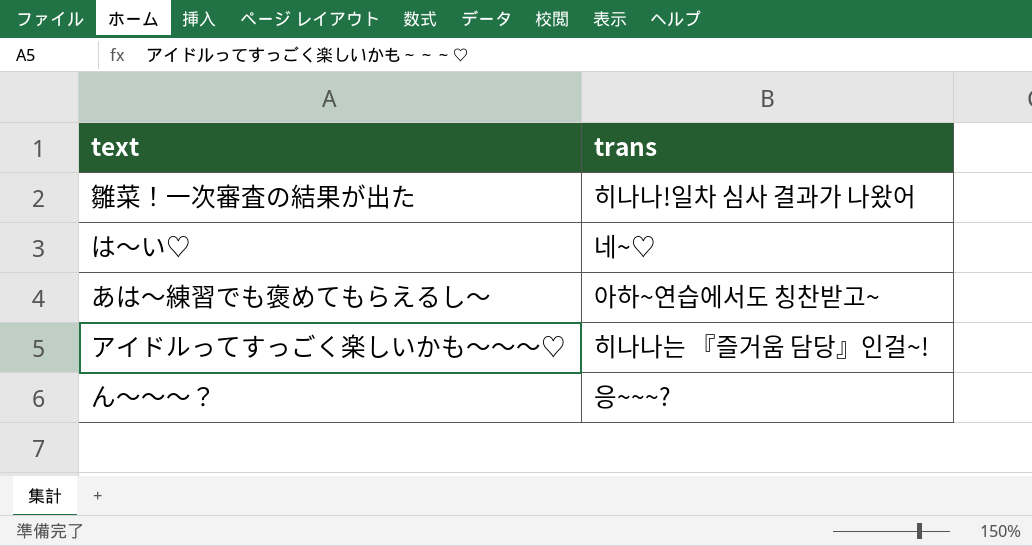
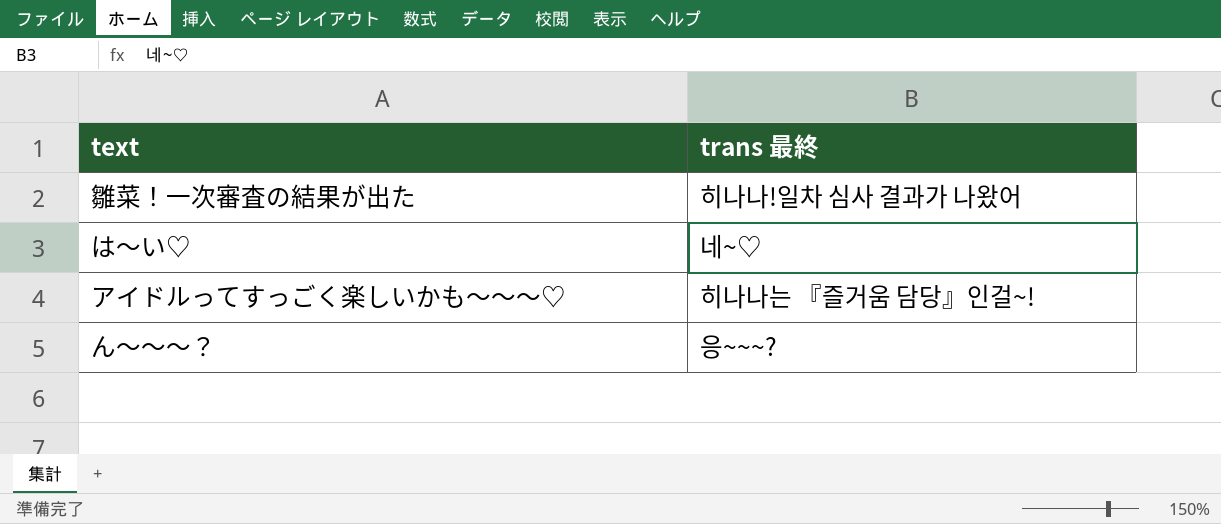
column name: trans -> trans 最終
row あは～練習でも褒めてもらえるし～: 아하~연습에서도 칭찬받고~ -> none

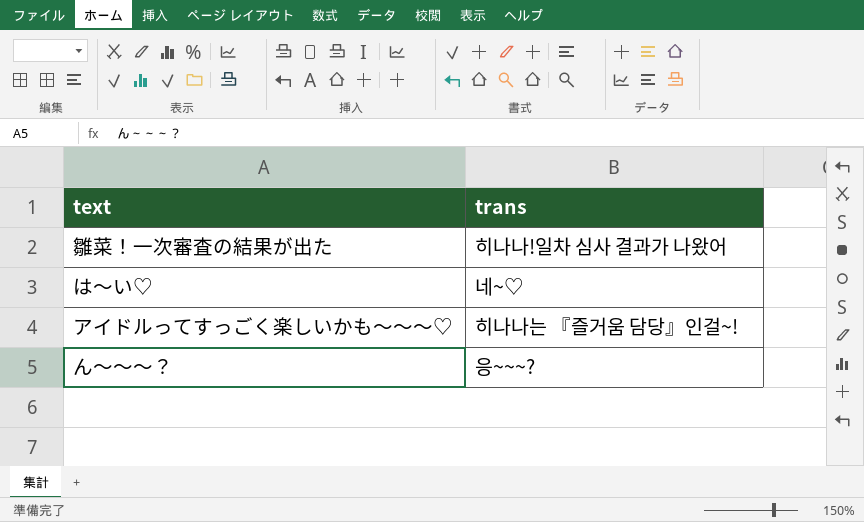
column name: trans 最終 -> trans

